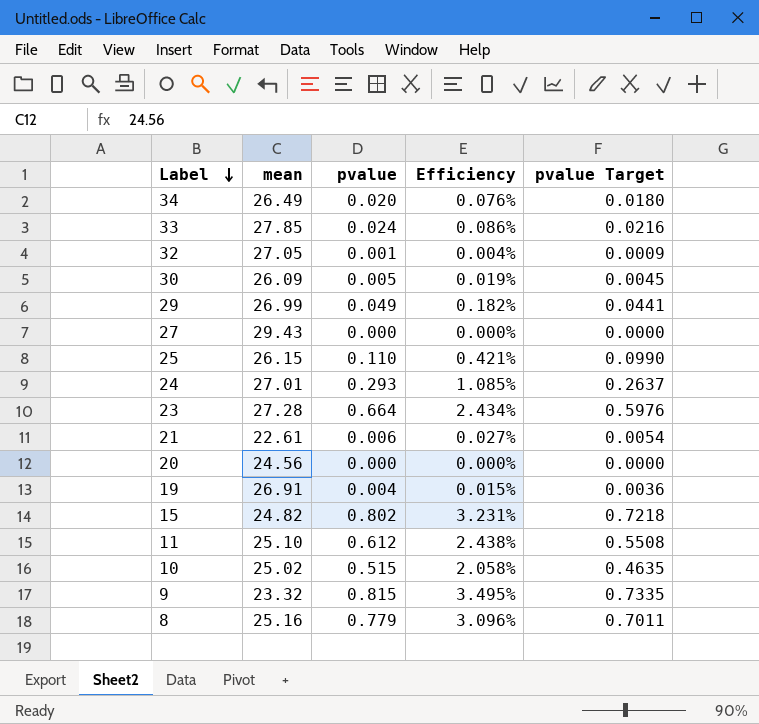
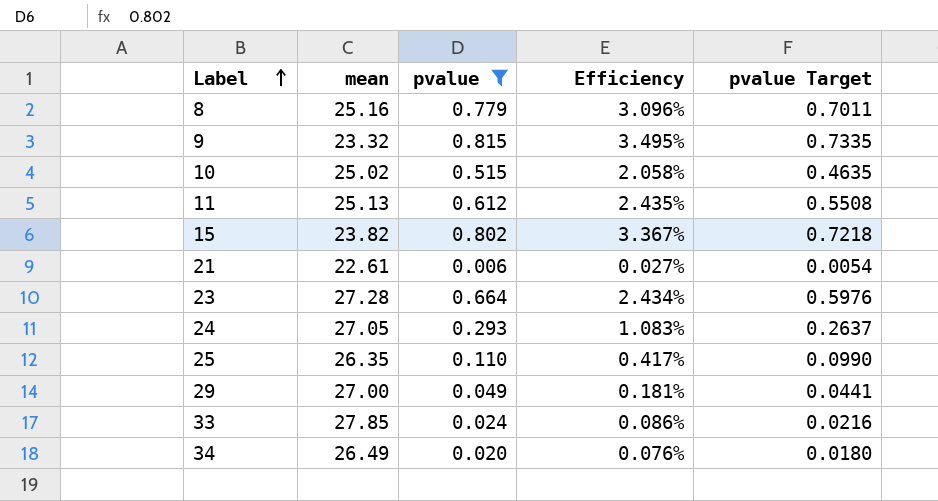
filter: none -> pvalue >= 0.006
row order: Label descending -> Label ascending
11 | mean: 25.10 -> 25.13
11 | Efficiency: 2.438% -> 2.435%
15 | mean: 24.82 -> 23.82
15 | Efficiency: 3.231% -> 3.367%
24 | mean: 27.01 -> 27.05
24 | Efficiency: 1.085% -> 1.083%
25 | mean: 26.15 -> 26.35
25 | Efficiency: 0.421% -> 0.417%
29 | mean: 26.99 -> 27.00
29 | Efficiency: 0.182% -> 0.181%

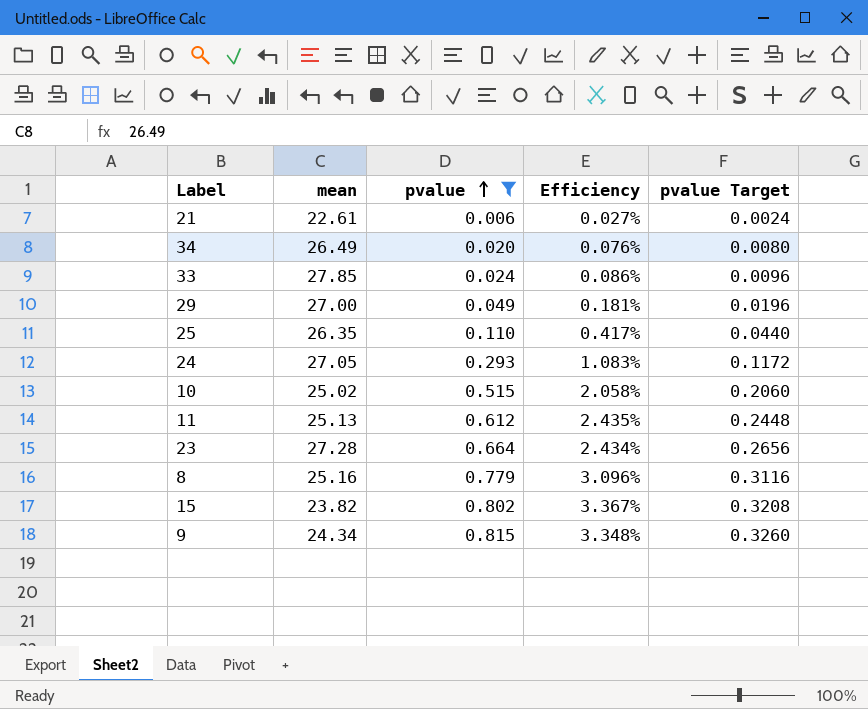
row order: Label ascending -> pvalue ascending
column pvalue Target | formula: [pvalue] * 0.9 -> [pvalue] * 0.4
9 | mean: 23.32 -> 24.34
9 | Efficiency: 3.495% -> 3.348%

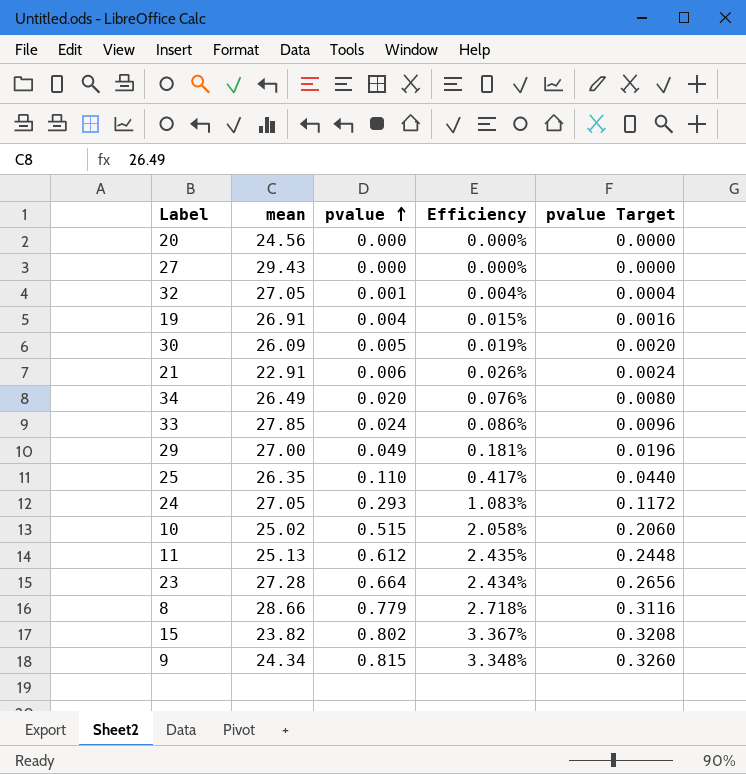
filter: pvalue >= 0.006 -> none
21 | mean: 22.61 -> 22.91
21 | Efficiency: 0.027% -> 0.026%
8 | mean: 25.16 -> 28.66
8 | Efficiency: 3.096% -> 2.718%

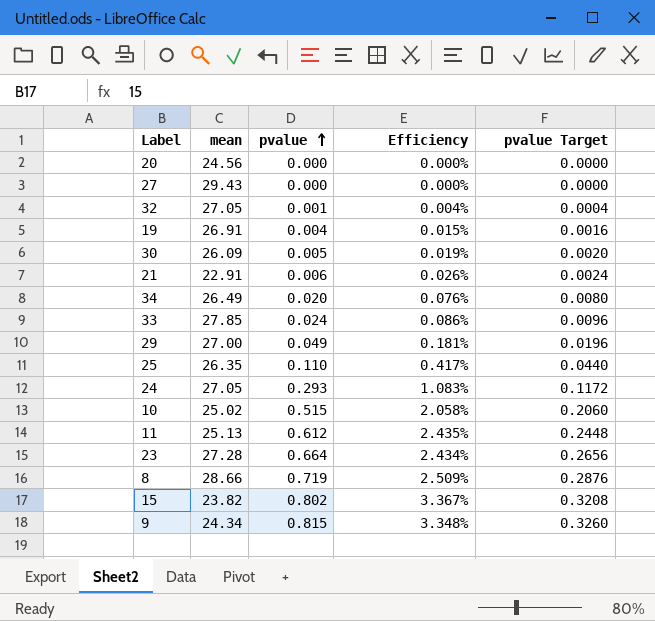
8 | pvalue: 0.779 -> 0.719
8 | Efficiency: 2.718% -> 2.509%
8 | pvalue Target: 0.3116 -> 0.2876

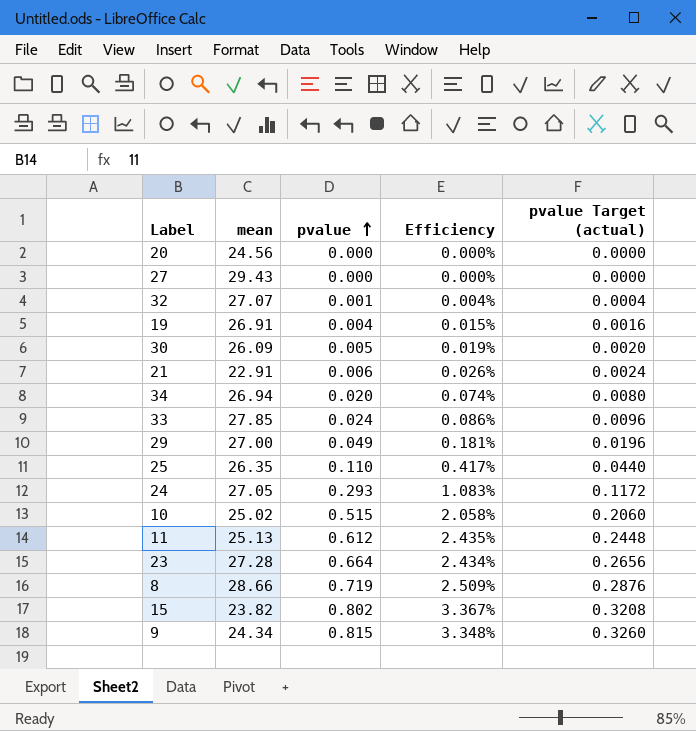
column name: pvalue Target -> pvalue Target (actual)
32 | mean: 27.05 -> 27.07
34 | mean: 26.49 -> 26.94
34 | Efficiency: 0.076% -> 0.074%

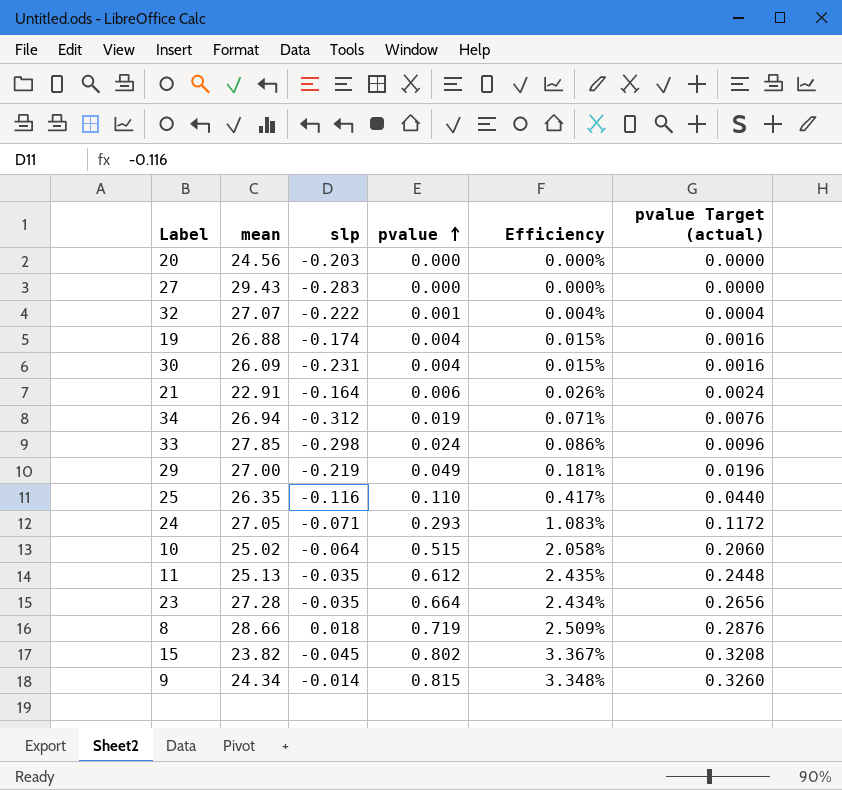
column slp | position: none -> 3
19 | mean: 26.91 -> 26.88
30 | pvalue: 0.005 -> 0.004
30 | Efficiency: 0.019% -> 0.015%
30 | pvalue Target (actual): 0.0020 -> 0.0016
34 | pvalue: 0.020 -> 0.019
34 | Efficiency: 0.074% -> 0.071%
34 | pvalue Target (actual): 0.0080 -> 0.0076

